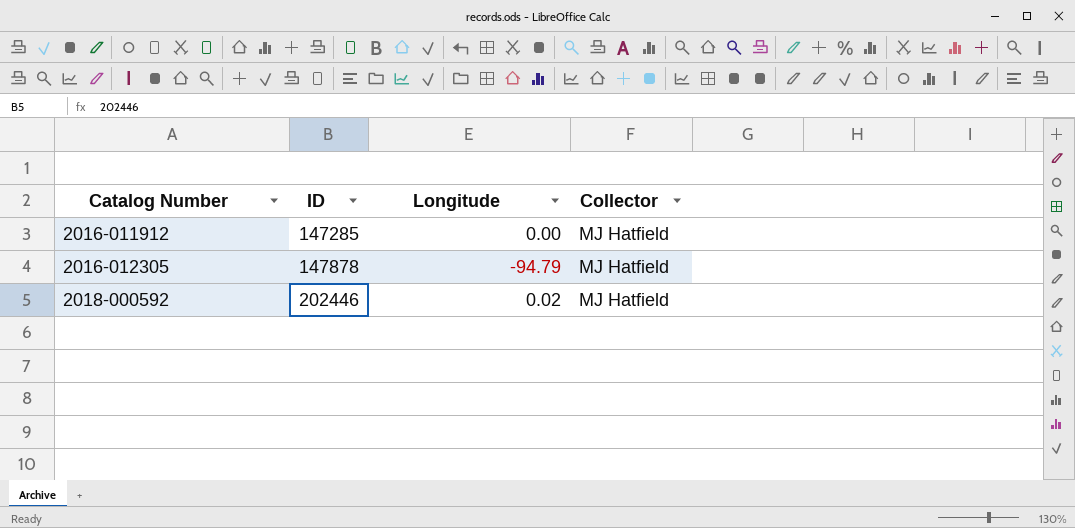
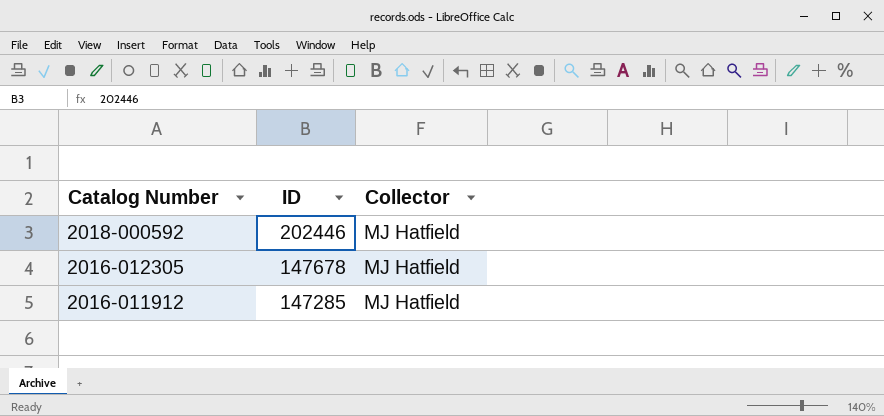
row order: Catalog Number ascending -> Catalog Number descending
column Longitude | position: 3 -> none
2016-012305 | ID: 147878 -> 147678

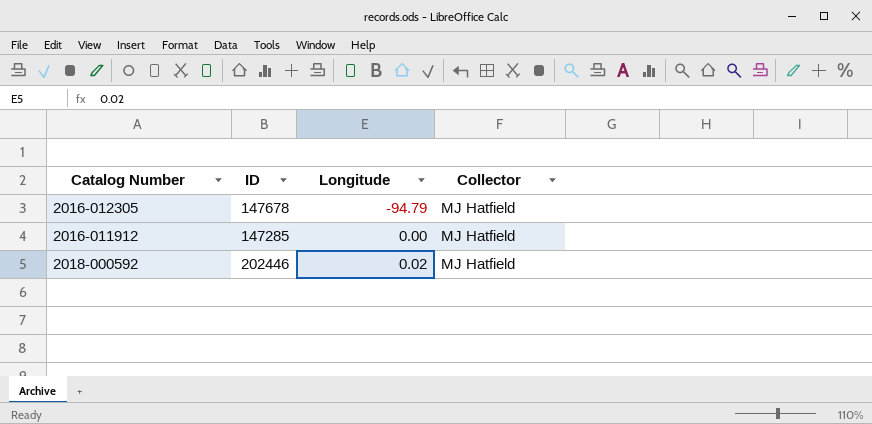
row order: Catalog Number descending -> Longitude ascending
column Longitude | position: none -> 3

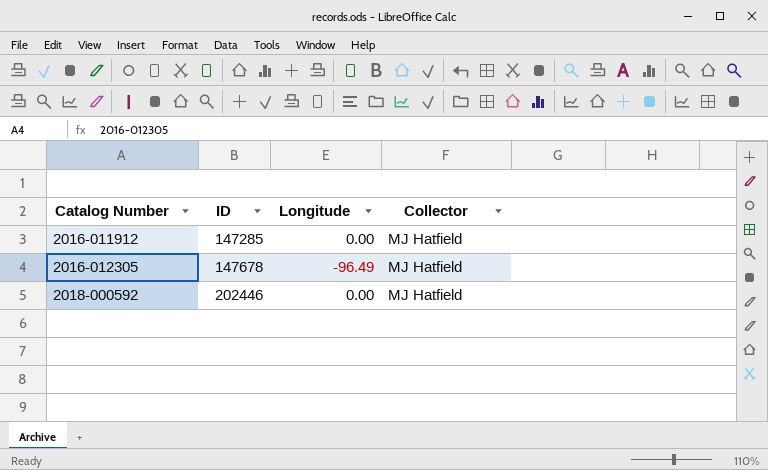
row order: Longitude ascending -> Catalog Number ascending
2016-012305 | Longitude: -94.79 -> -96.49
2018-000592 | Longitude: 0.02 -> 0.00

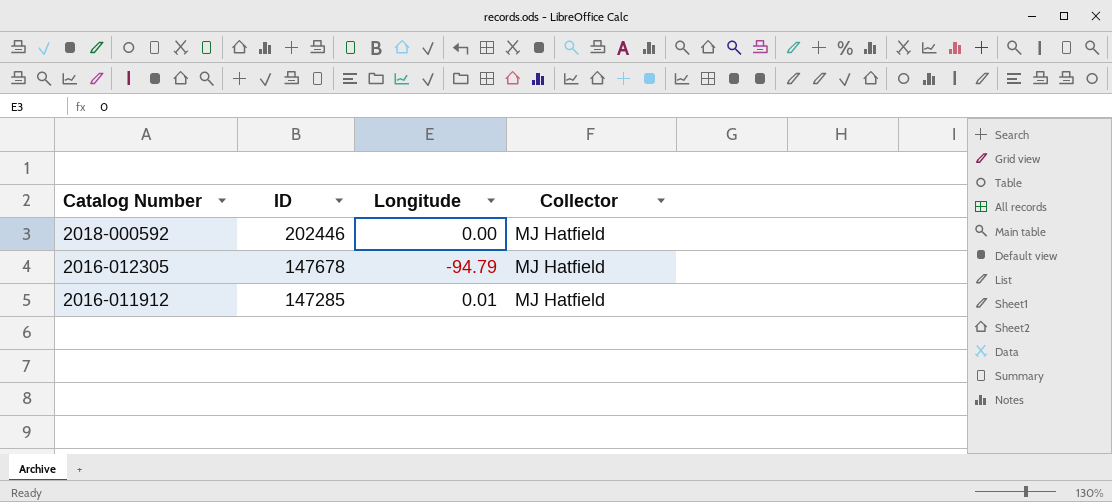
row order: Catalog Number ascending -> Catalog Number descending
2016-012305 | Longitude: -96.49 -> -94.79
2016-011912 | Longitude: 0.00 -> 0.01

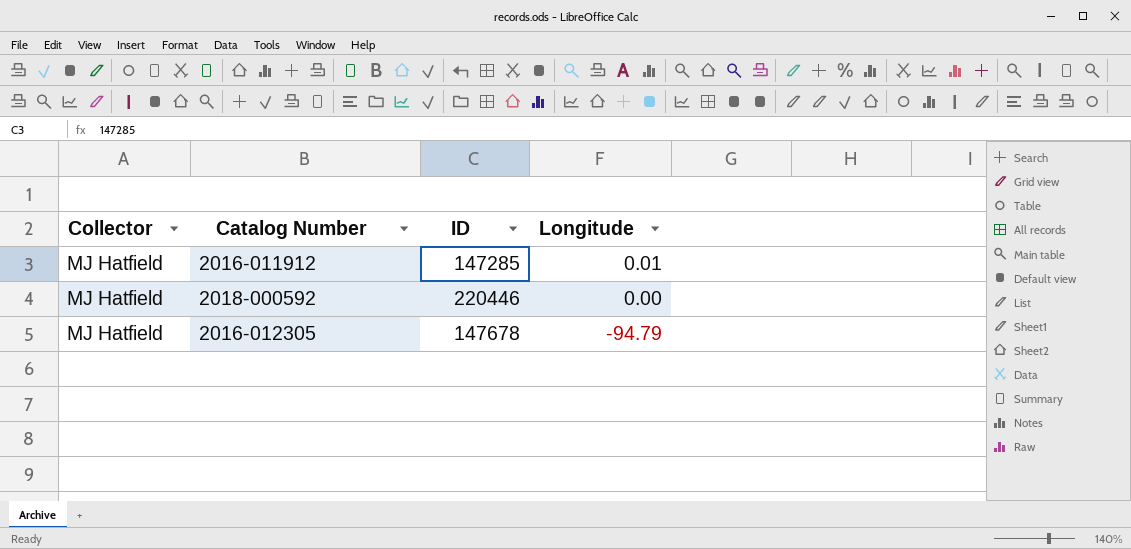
row order: Catalog Number descending -> Longitude descending
column Collector | position: 4 -> 1
2018-000592 | ID: 202446 -> 220446

